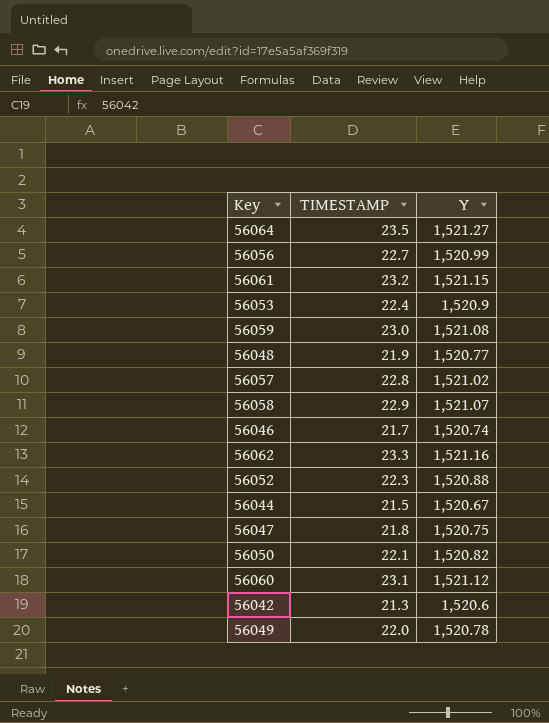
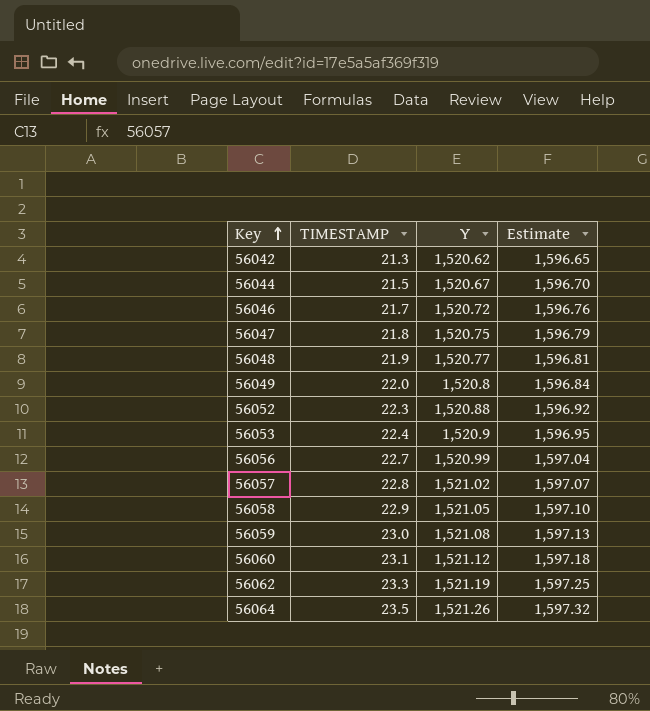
row order: none -> Key ascending
column Estimate | formula: none -> [Y] * 1.05
row 56061: 23.2 | 1,521.15 -> none
row 56050: 22.1 | 1,520.82 -> none
56042 | Y: 1,520.6 -> 1,520.62
56046 | Y: 1,520.74 -> 1,520.72
56049 | Y: 1,520.78 -> 1,520.8
56058 | Y: 1,521.07 -> 1,521.05
56062 | Y: 1,521.16 -> 1,521.19
56064 | Y: 1,521.27 -> 1,521.26

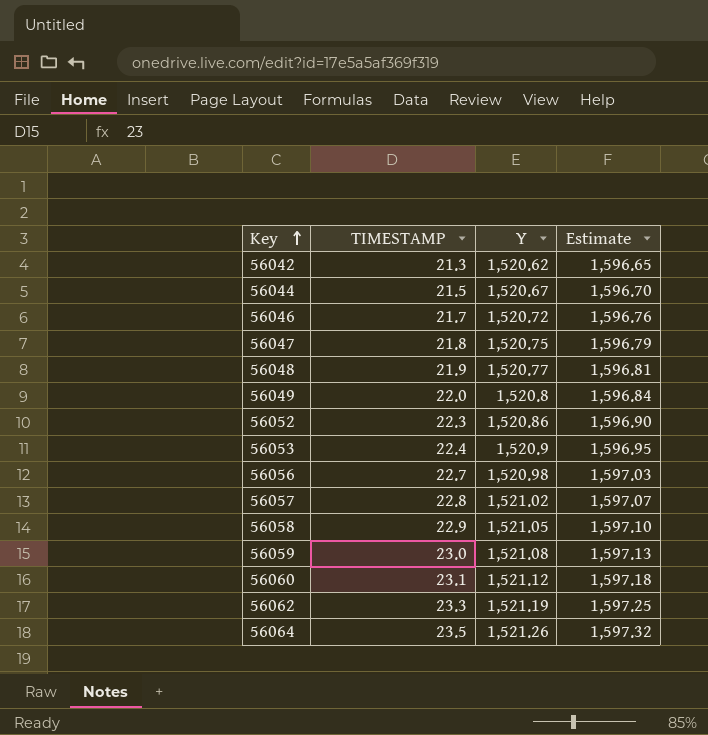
56052 | Y: 1,520.88 -> 1,520.86
56052 | Estimate: 1,596.92 -> 1,596.90
56056 | Y: 1,520.99 -> 1,520.98
56056 | Estimate: 1,597.04 -> 1,597.03

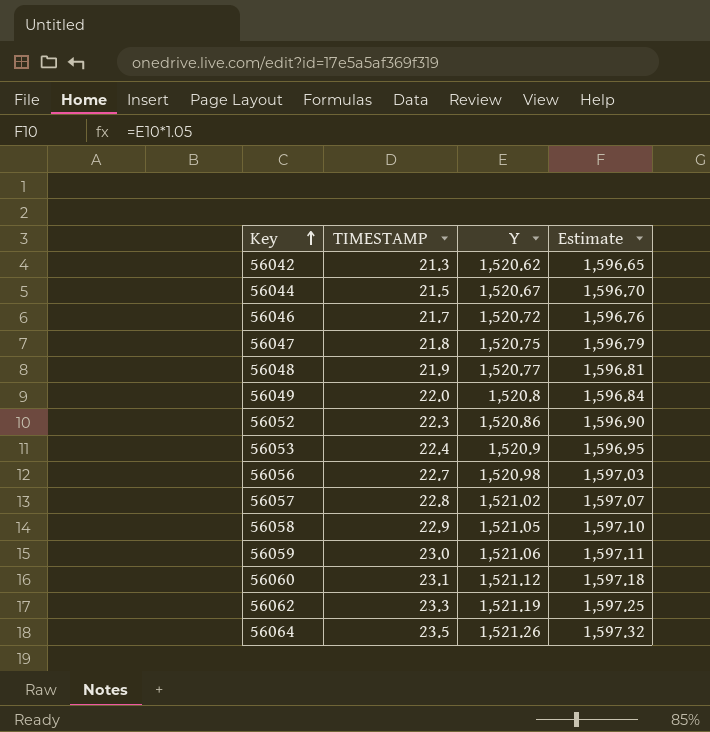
56059 | Y: 1,521.08 -> 1,521.06
56059 | Estimate: 1,597.13 -> 1,597.11

